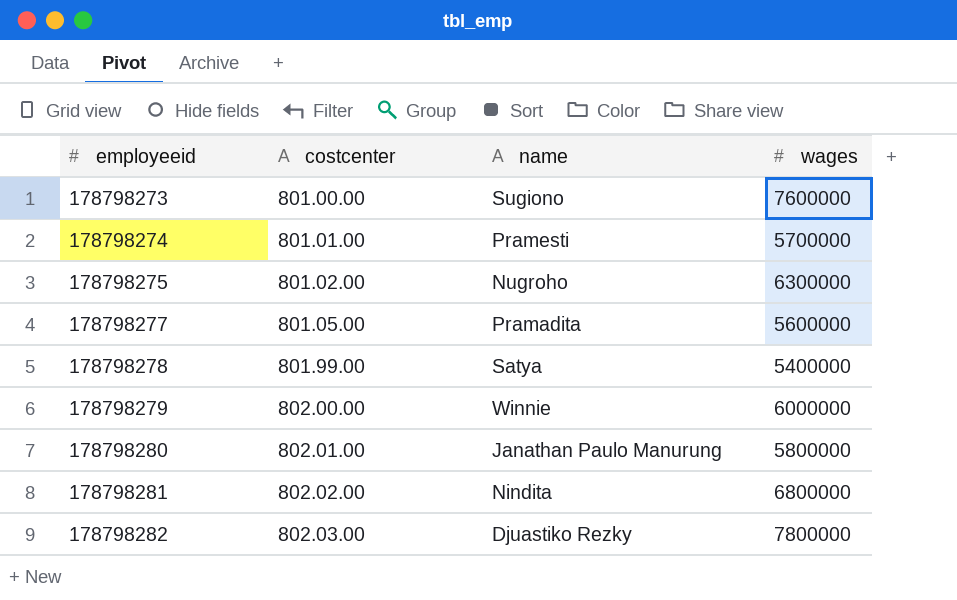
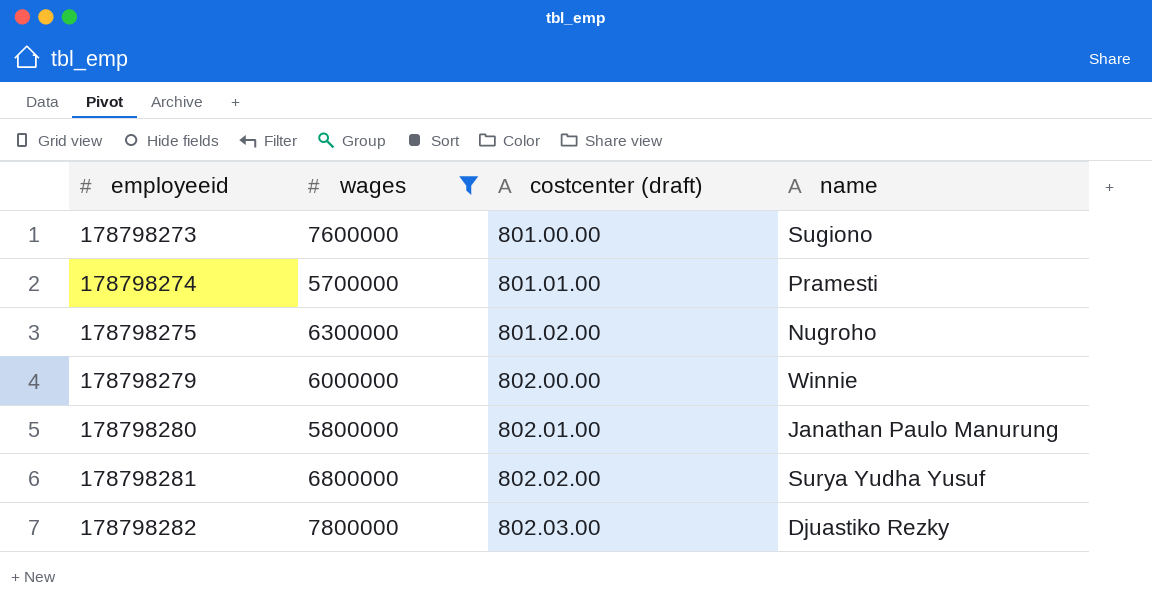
filter: none -> wages >= 5700000
column wages | position: 4 -> 2
column name: costcenter -> costcenter (draft)
178798281 | name: Nindita -> Surya Yudha Yusuf

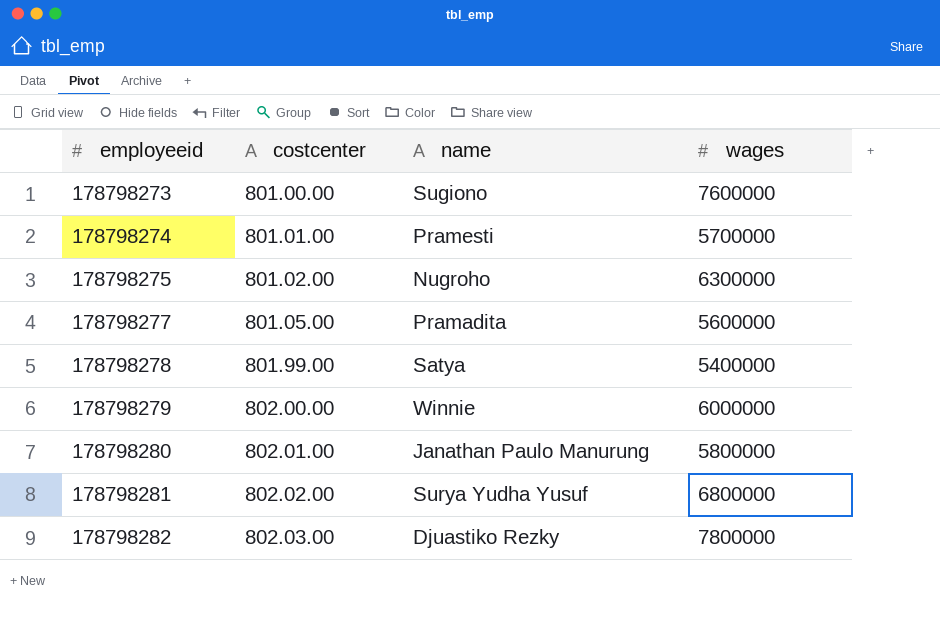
filter: wages >= 5700000 -> none
column name: costcenter (draft) -> costcenter
column wages | position: 2 -> 4

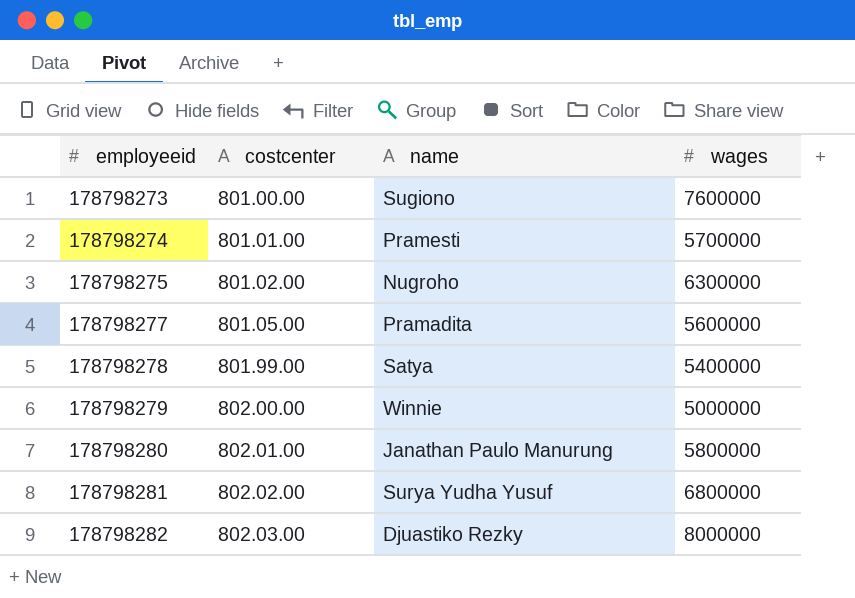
178798279 | wages: 6000000 -> 5000000
178798282 | wages: 7800000 -> 8000000

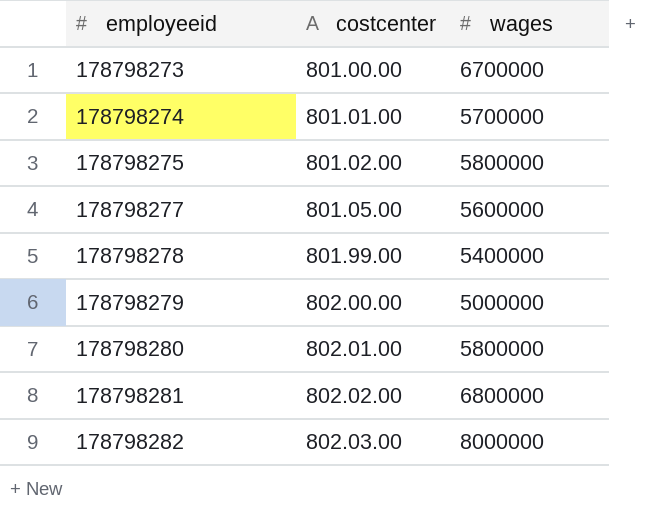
column name | position: 3 -> none
178798273 | wages: 7600000 -> 6700000
178798275 | wages: 6300000 -> 5800000

